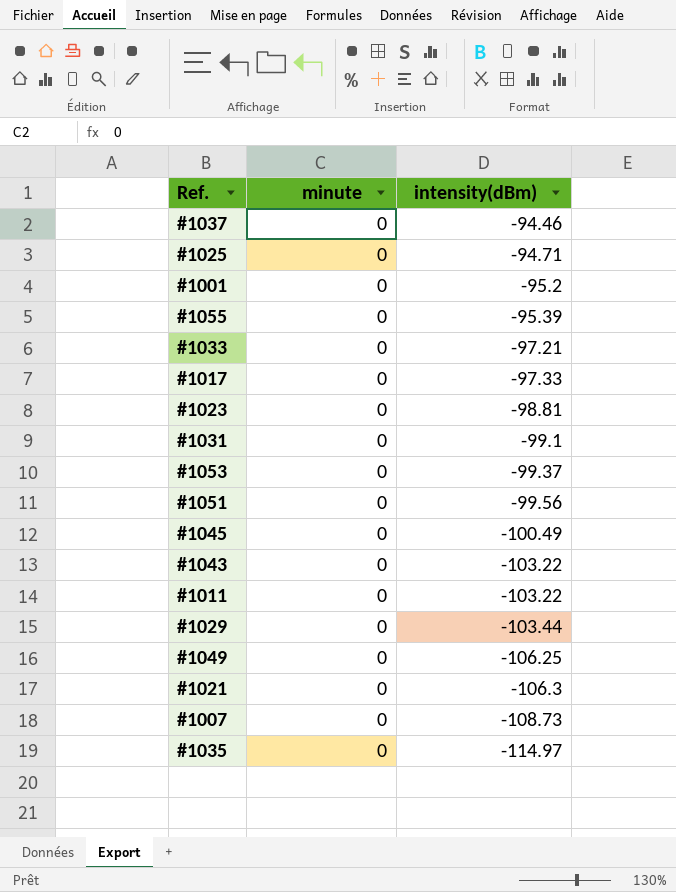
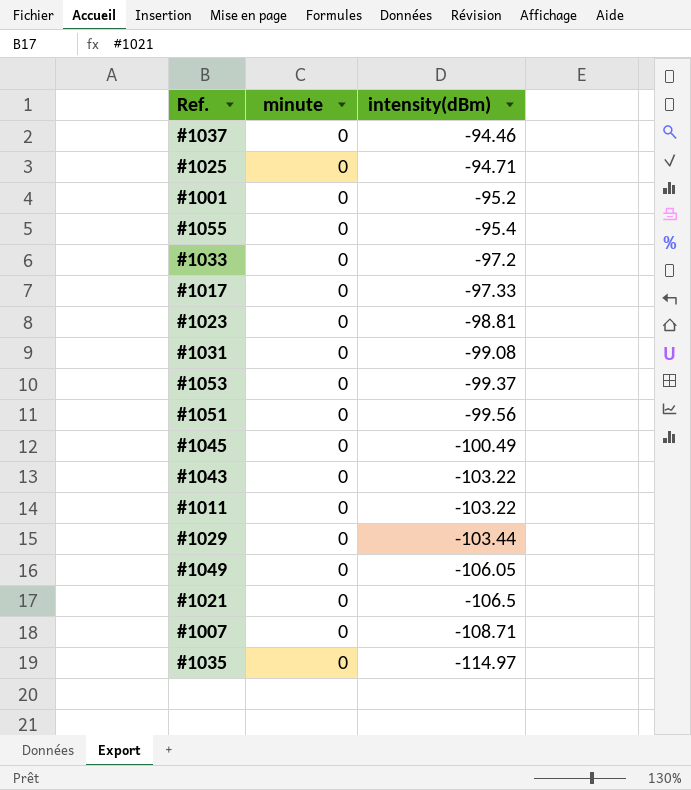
#1055 | intensity(dBm): -95.39 -> -95.4
#1033 | intensity(dBm): -97.21 -> -97.2
#1031 | intensity(dBm): -99.1 -> -99.08
#1049 | intensity(dBm): -106.25 -> -106.05
#1021 | intensity(dBm): -106.3 -> -106.5
#1007 | intensity(dBm): -108.73 -> -108.71

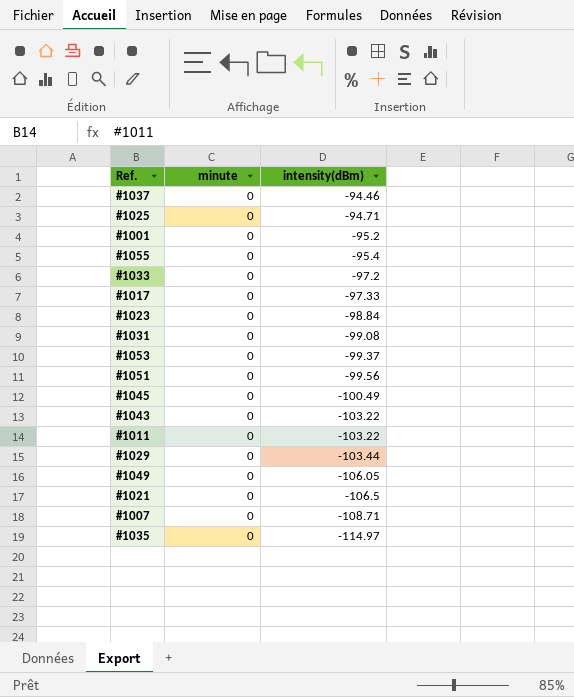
#1023 | intensity(dBm): -98.81 -> -98.84

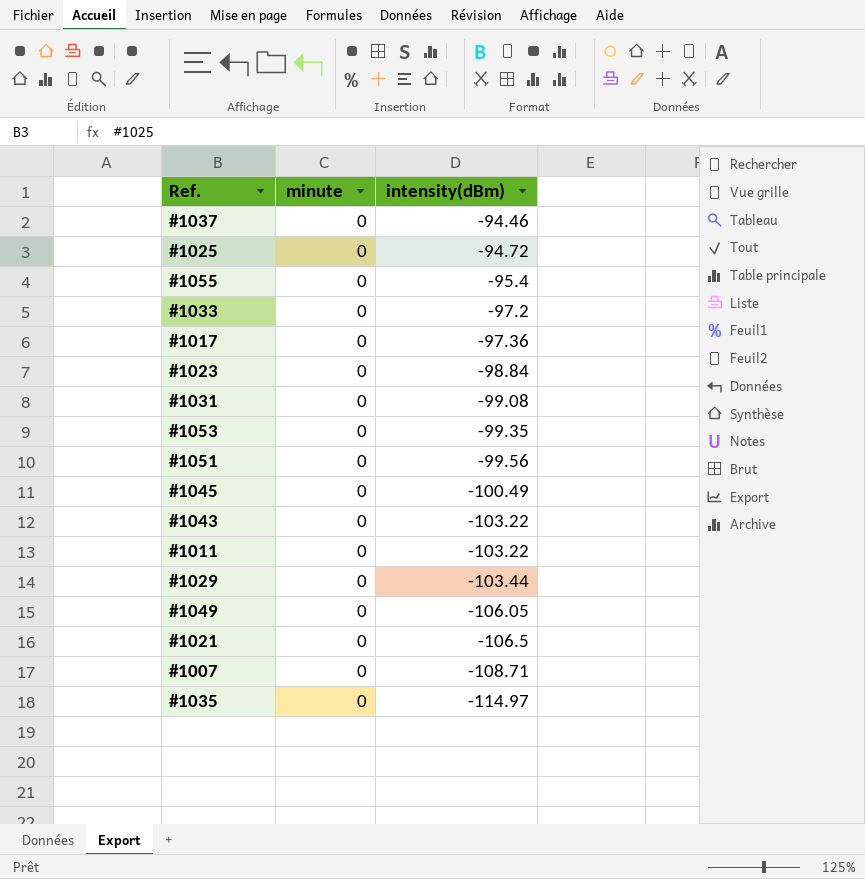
row #1001: 0 | -95.2 -> none
#1025 | intensity(dBm): -94.71 -> -94.72
#1017 | intensity(dBm): -97.33 -> -97.36
#1053 | intensity(dBm): -99.37 -> -99.35

